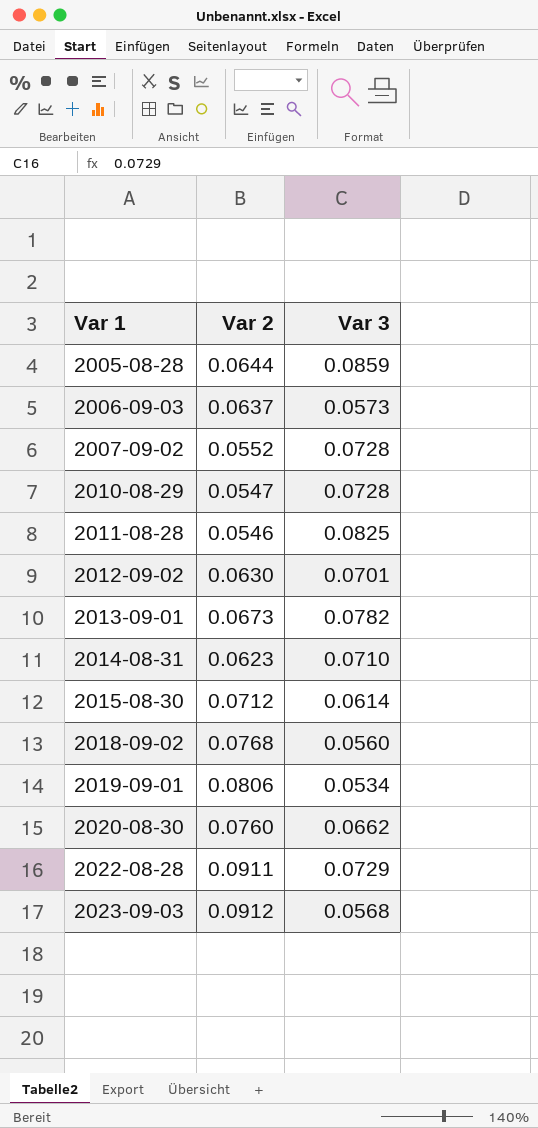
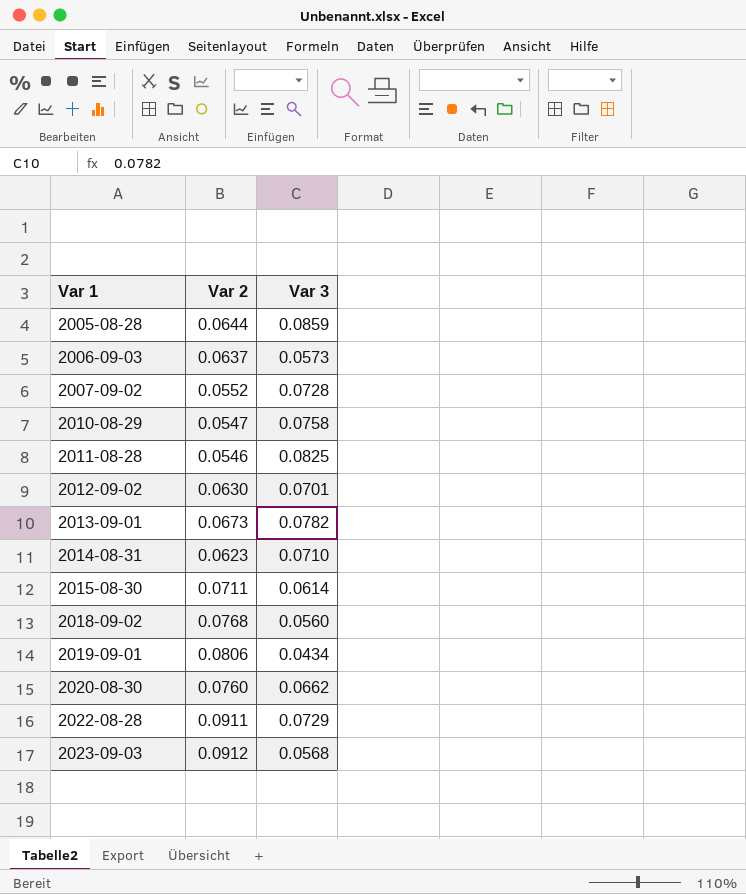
2010-08-29 | Var 3: 0.0728 -> 0.0758
2015-08-30 | Var 2: 0.0712 -> 0.0711
2019-09-01 | Var 3: 0.0534 -> 0.0434

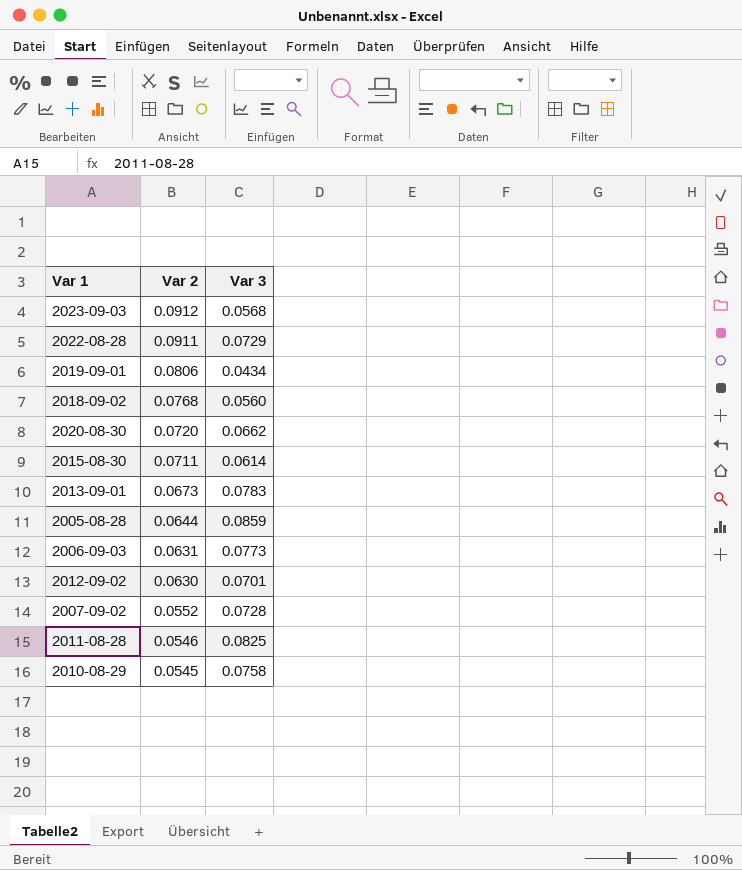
row order: Var 1 ascending -> Var 2 descending
row 2014-08-31: 0.0623 | 0.0710 -> none
2020-08-30 | Var 2: 0.0760 -> 0.0720
2013-09-01 | Var 3: 0.0782 -> 0.0783
2006-09-03 | Var 2: 0.0637 -> 0.0631
2006-09-03 | Var 3: 0.0573 -> 0.0773
2010-08-29 | Var 2: 0.0547 -> 0.0545

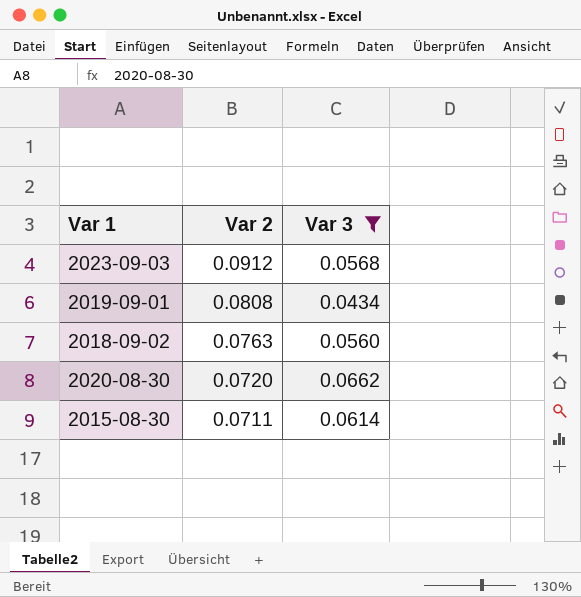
filter: none -> Var 3 <= 0.0662
2019-09-01 | Var 2: 0.0806 -> 0.0808
2018-09-02 | Var 2: 0.0768 -> 0.0763

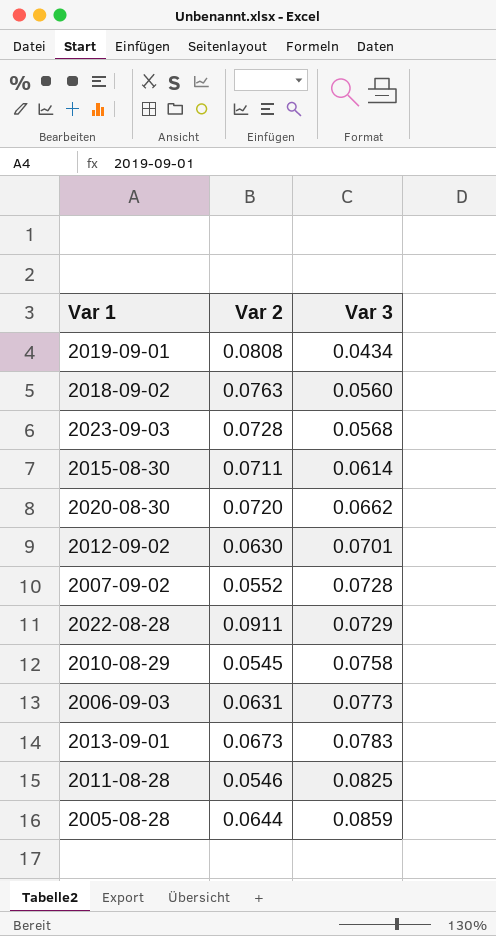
filter: Var 3 <= 0.0662 -> none
row order: Var 2 descending -> Var 3 ascending
2023-09-03 | Var 2: 0.0912 -> 0.0728

